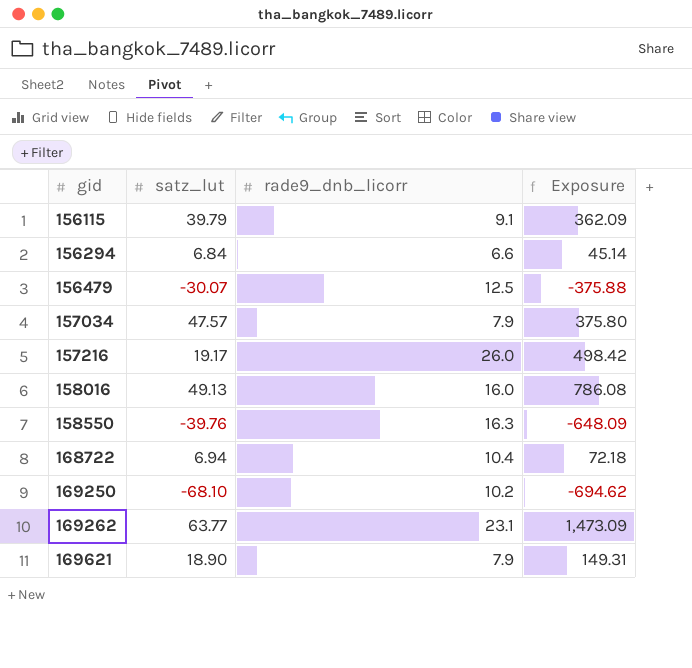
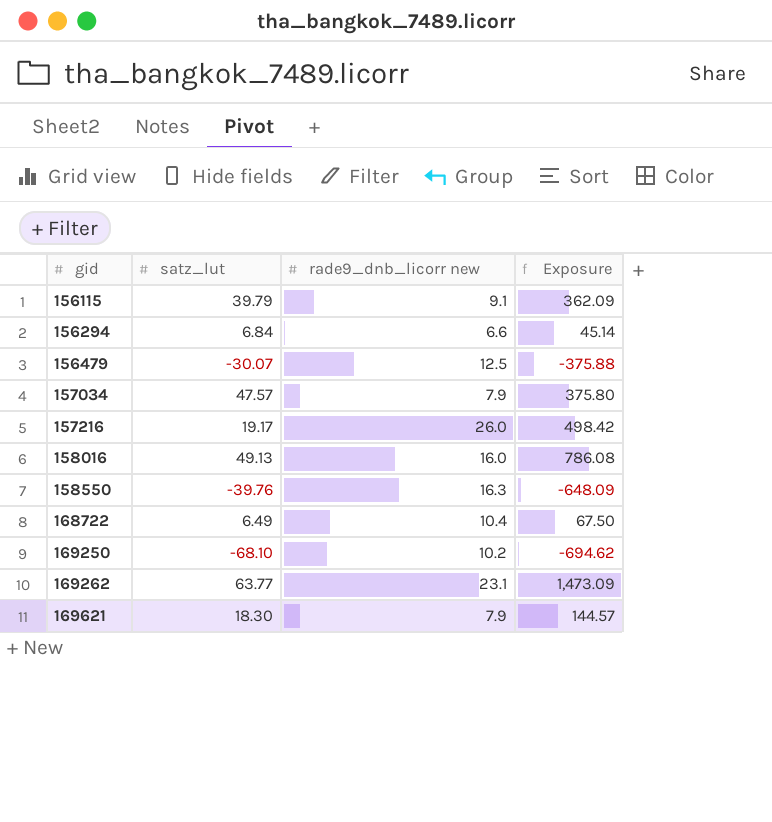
column name: rade9_dnb_licorr -> rade9_dnb_licorr new
168722 | satz_lut: 6.94 -> 6.49
168722 | Exposure: 72.18 -> 67.50
169621 | satz_lut: 18.90 -> 18.30
169621 | Exposure: 149.31 -> 144.57

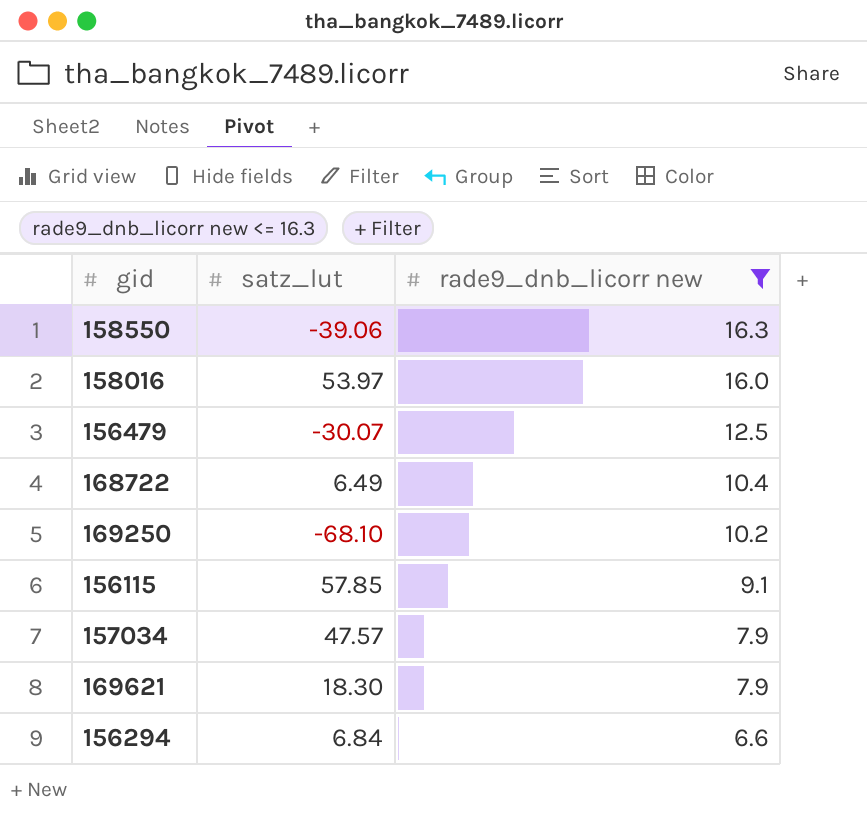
filter: none -> rade9_dnb_licorr new <= 16.3
row order: gid ascending -> rade9_dnb_licorr new descending
column Exposure | formula: [satz_lut] * [rade9_dnb_licorr new] -> none
158550 | satz_lut: -39.76 -> -39.06
158016 | satz_lut: 49.13 -> 53.97
156115 | satz_lut: 39.79 -> 57.85

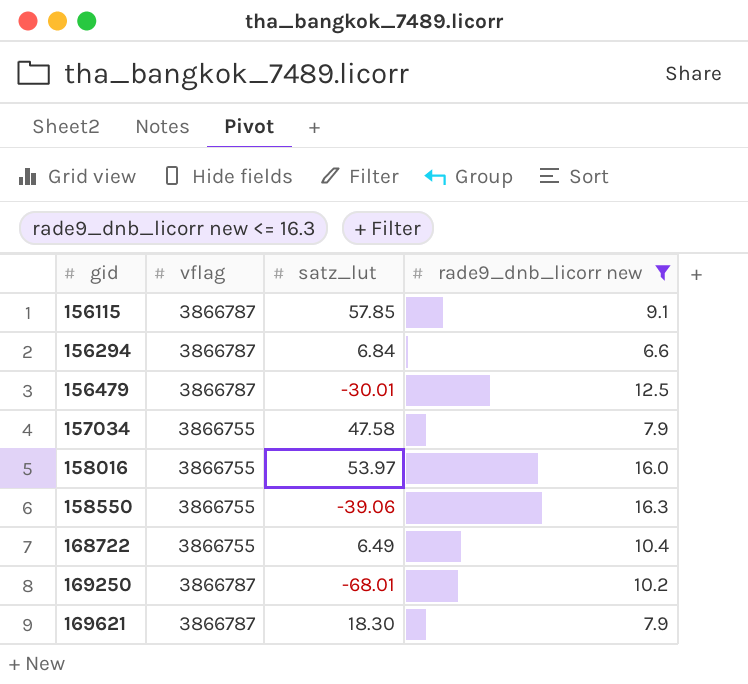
row order: rade9_dnb_licorr new descending -> gid ascending
column vflag | position: none -> 2
156479 | satz_lut: -30.07 -> -30.01
157034 | satz_lut: 47.57 -> 47.58
169250 | satz_lut: -68.10 -> -68.01

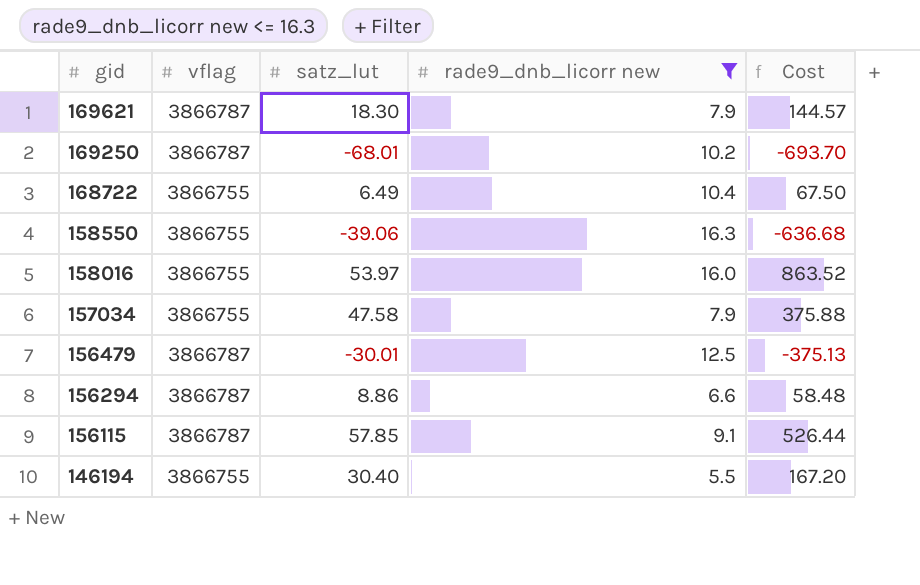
row order: gid ascending -> gid descending
column Cost | formula: none -> [satz_lut] * [rade9_dnb_licorr new]
156294 | satz_lut: 6.84 -> 8.86
row 146194: none -> 3866755 | 30.40 | 5.5 | 167.20

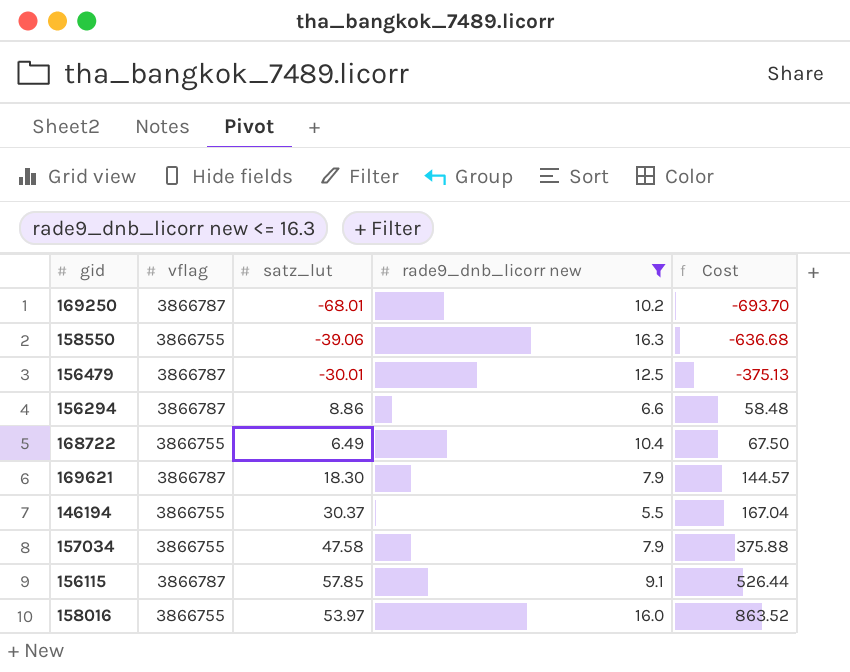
row order: gid descending -> Cost ascending
146194 | satz_lut: 30.40 -> 30.37
146194 | Cost: 167.20 -> 167.04

